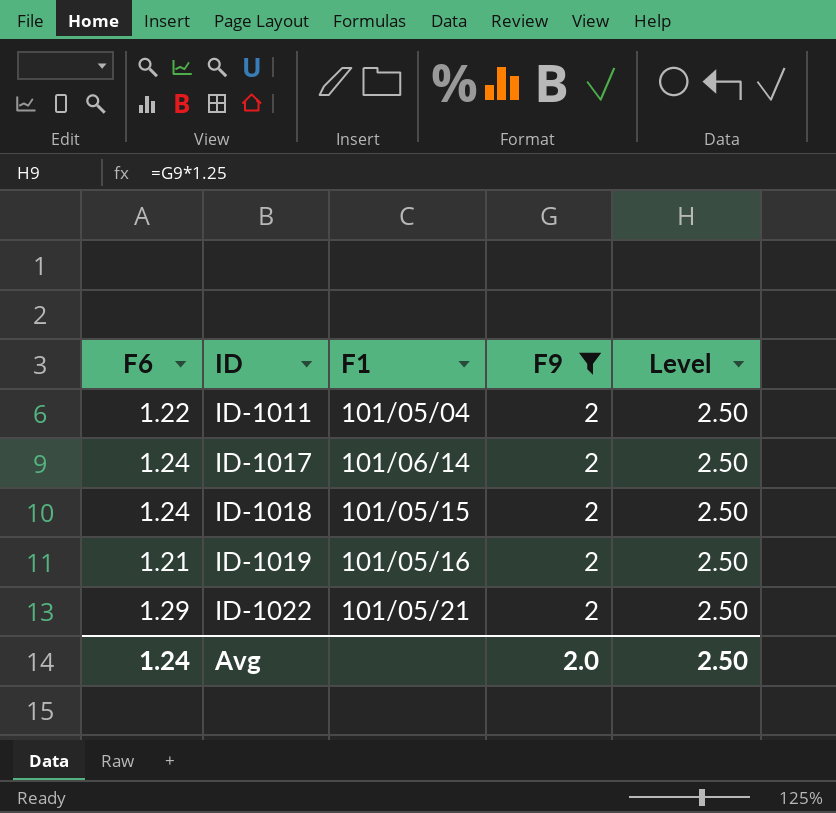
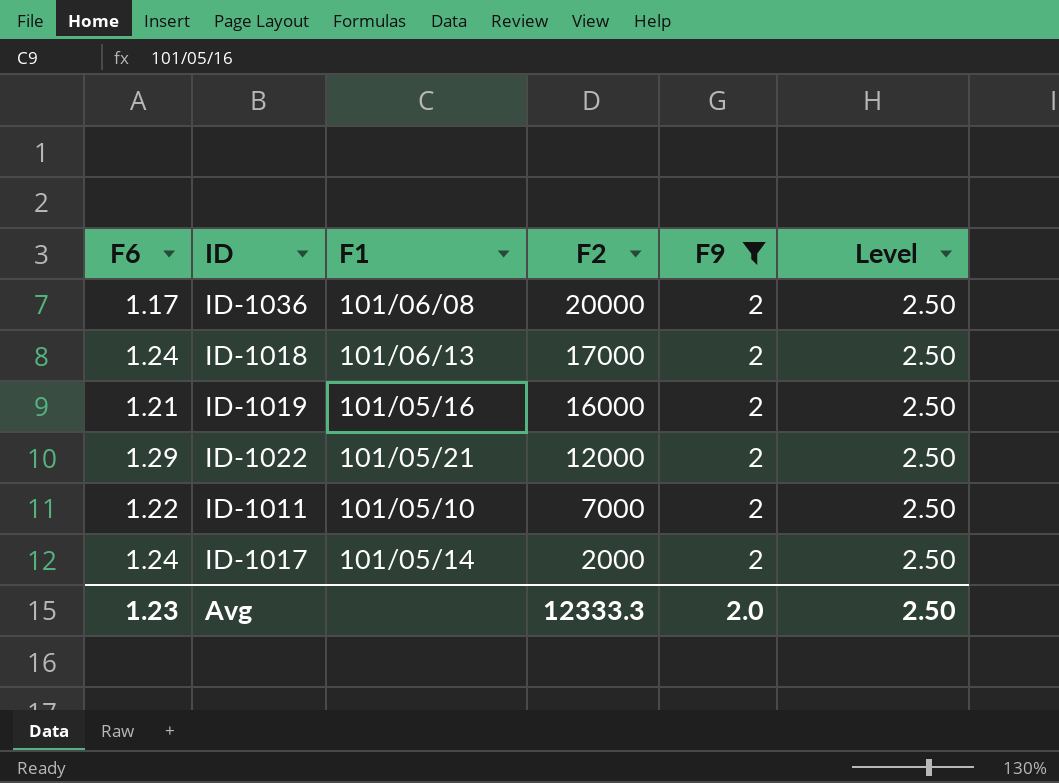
row order: ID ascending -> F2 descending
column F2 | position: none -> 4
row ID-1036: none -> 1.17 | 101/06/08 | 20000 | 2 | 2.50
ID-1018 | F1: 101/05/15 -> 101/06/13
ID-1011 | F1: 101/05/04 -> 101/05/10
ID-1017 | F1: 101/06/14 -> 101/05/14
Avg | F6: 1.24 -> 1.23

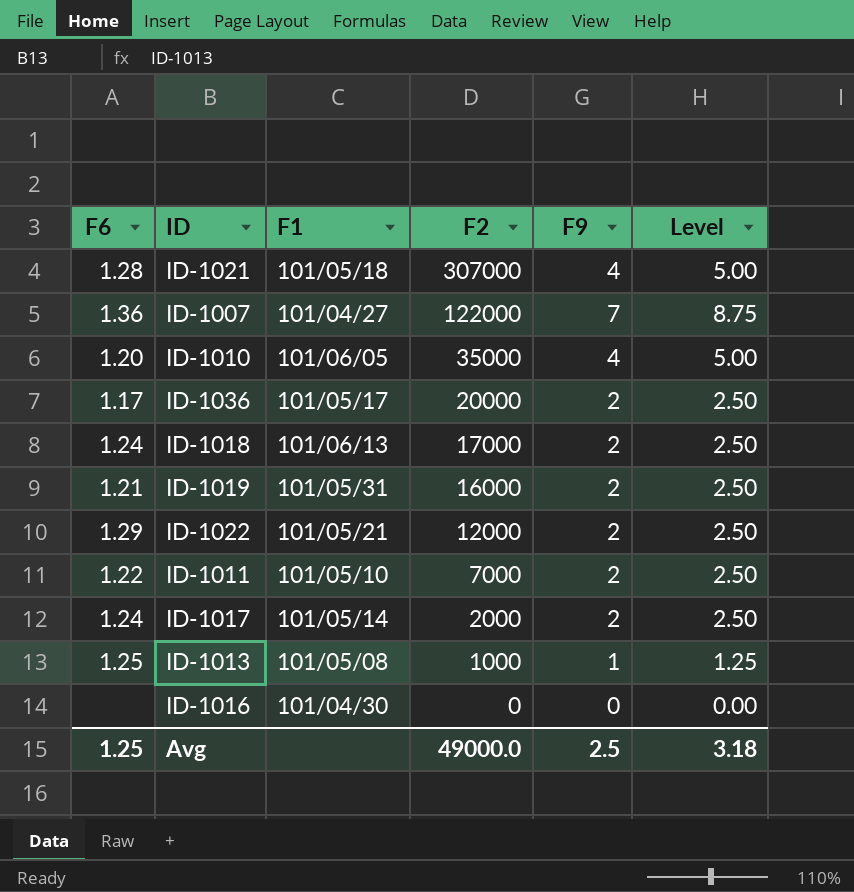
filter: F9 = 2 -> none
ID-1036 | F1: 101/06/08 -> 101/05/17
ID-1019 | F1: 101/05/16 -> 101/05/31
Avg | F6: 1.23 -> 1.25
Avg | F2: 12333.3 -> 49000.0
Avg | F9: 2.0 -> 2.5
Avg | Level: 2.50 -> 3.18

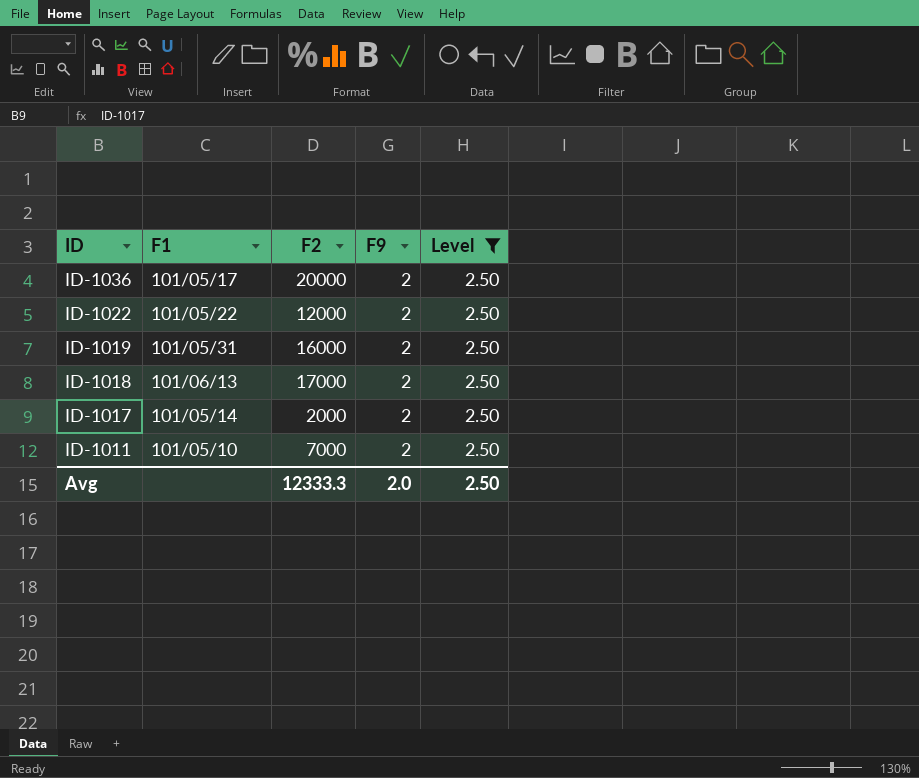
filter: none -> Level = 2.50
row order: F2 descending -> ID descending
column F6 | position: 1 -> none
ID-1022 | F1: 101/05/21 -> 101/05/22
Avg | F2: 49000.0 -> 12333.3
Avg | F9: 2.5 -> 2.0
Avg | Level: 3.18 -> 2.50

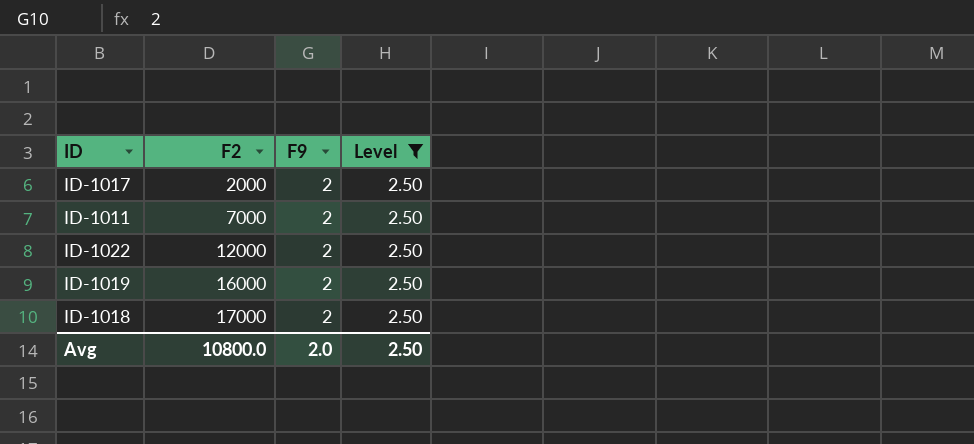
row order: ID descending -> F2 ascending
column F1 | position: 2 -> none
row ID-1036: 101/05/17 | 20000 | 2 | 2.50 -> none
Avg | F2: 12333.3 -> 10800.0

